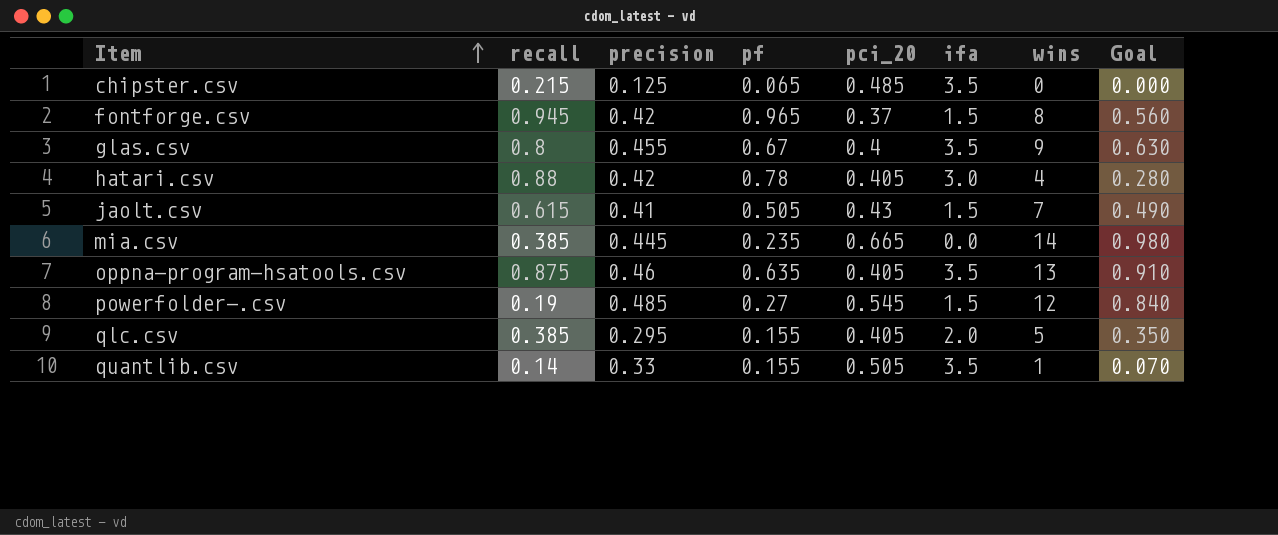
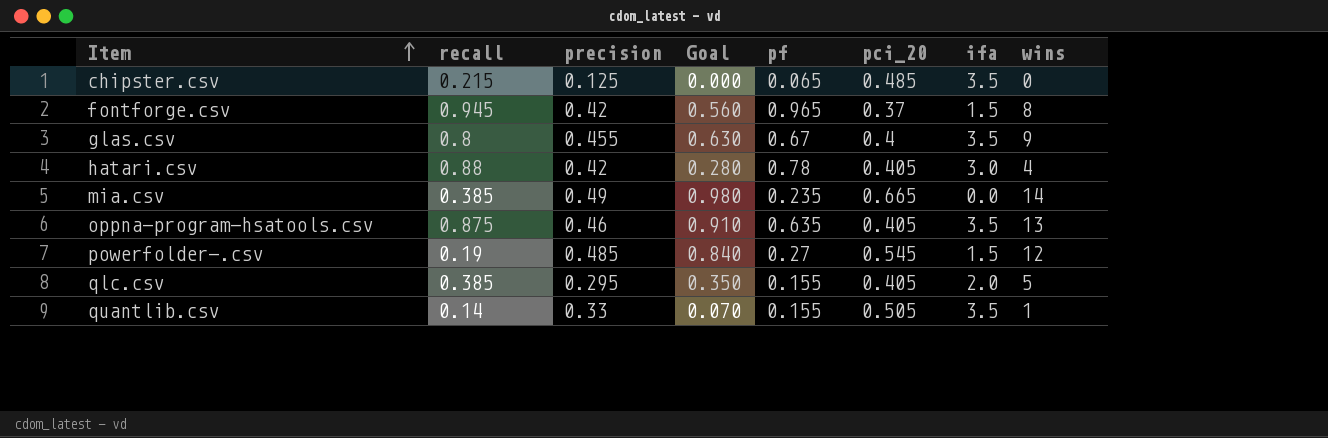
column Goal | position: 8 -> 4
row jaolt.csv: 0.615 | 0.41 | 0.505 | 0.43 | 1.5 | 7 | 0.490 -> none
mia.csv | precision: 0.445 -> 0.49

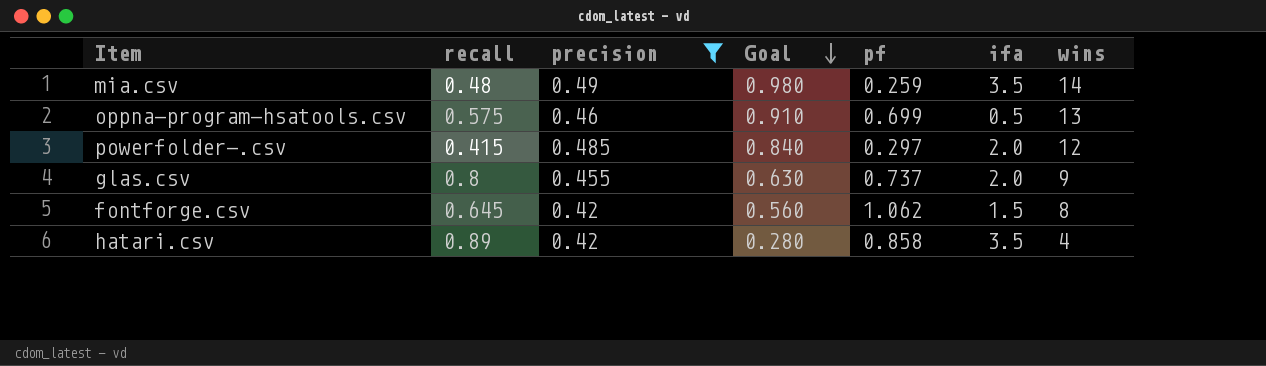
filter: none -> precision >= 0.42
row order: Item ascending -> Goal descending
column pci_20 | position: 6 -> none
mia.csv | recall: 0.385 -> 0.48
mia.csv | pf: 0.235 -> 0.259
mia.csv | ifa: 0.0 -> 3.5
oppna-program-hsatools.csv | recall: 0.875 -> 0.575
oppna-program-hsatools.csv | pf: 0.635 -> 0.699
oppna-program-hsatools.csv | ifa: 3.5 -> 0.5
powerfolder-.csv | recall: 0.19 -> 0.415
powerfolder-.csv | pf: 0.27 -> 0.297
powerfolder-.csv | ifa: 1.5 -> 2.0
glas.csv | pf: 0.67 -> 0.737
glas.csv | ifa: 3.5 -> 2.0
fontforge.csv | recall: 0.945 -> 0.645
fontforge.csv | pf: 0.965 -> 1.062
hatari.csv | recall: 0.88 -> 0.89
hatari.csv | pf: 0.78 -> 0.858
hatari.csv | ifa: 3.0 -> 3.5

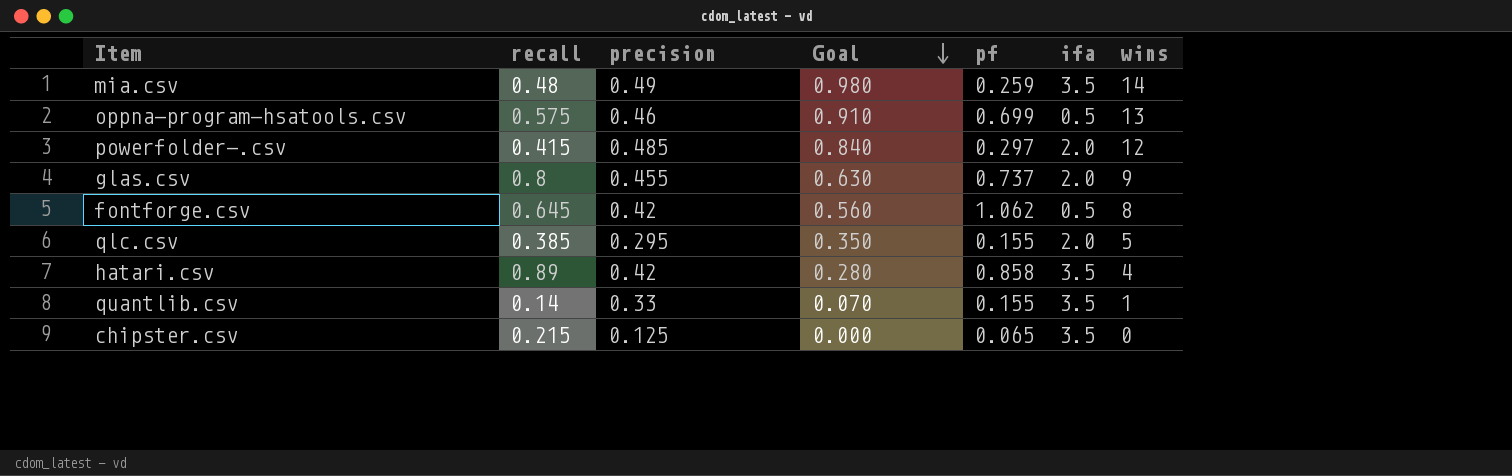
filter: precision >= 0.42 -> none
fontforge.csv | ifa: 1.5 -> 0.5

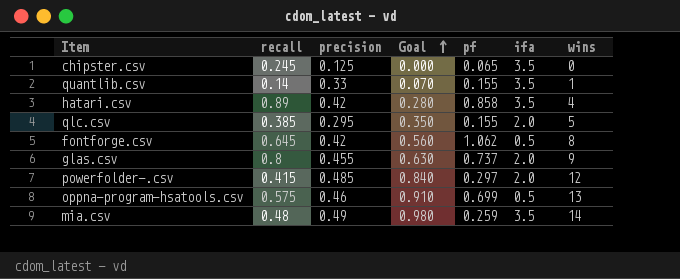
row order: Goal descending -> Goal ascending
chipster.csv | recall: 0.215 -> 0.245

